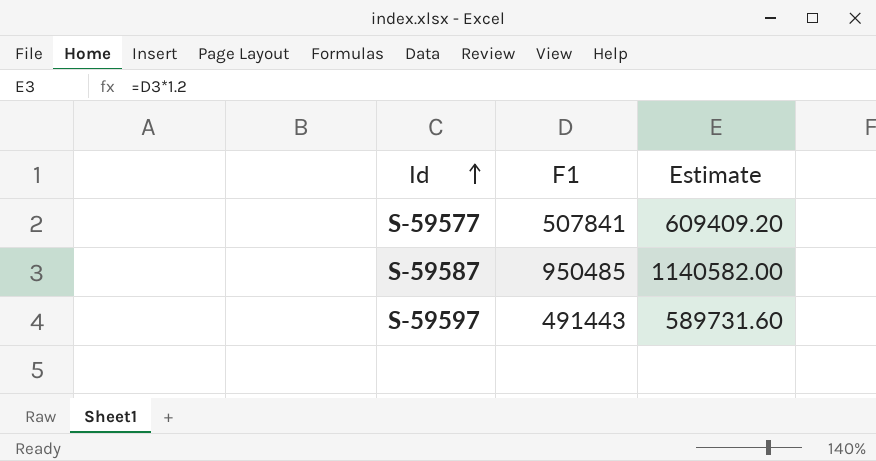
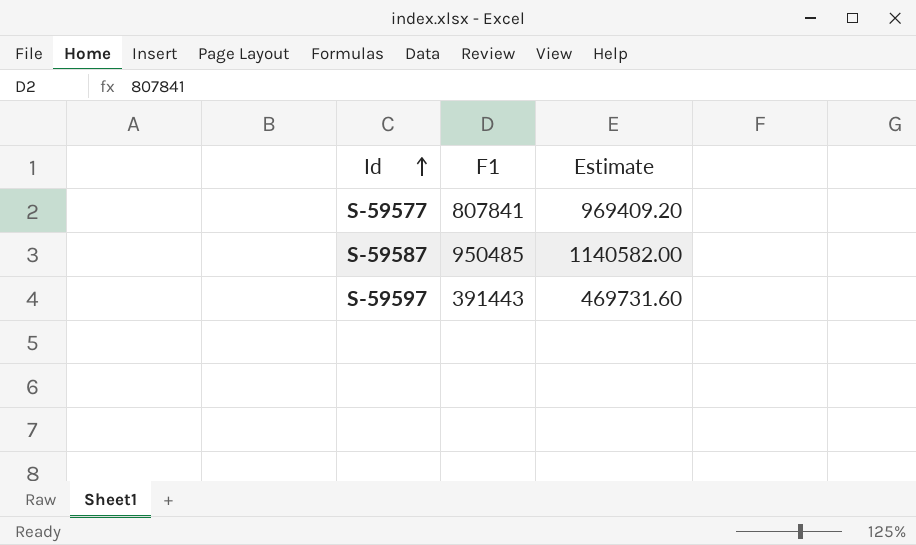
S-59577 | F1: 507841 -> 807841
S-59577 | Estimate: 609409.20 -> 969409.20
S-59597 | F1: 491443 -> 391443
S-59597 | Estimate: 589731.60 -> 469731.60

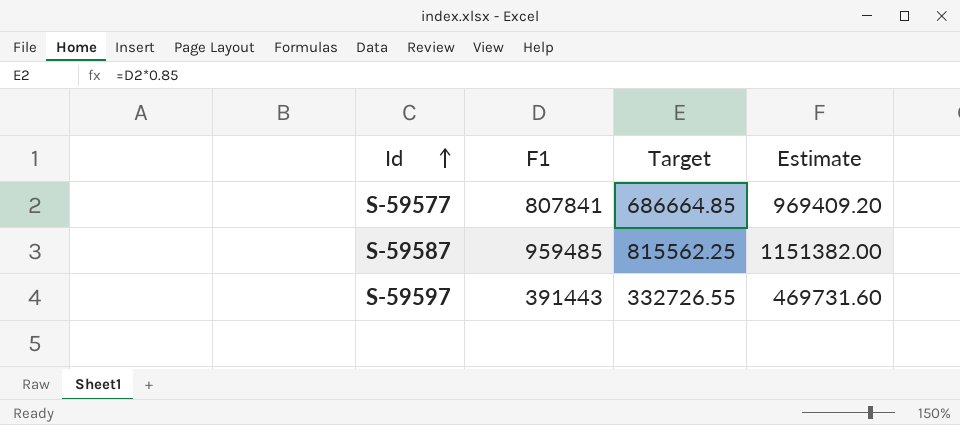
column Target | formula: none -> [F1] * 0.85
S-59587 | F1: 950485 -> 959485
S-59587 | Estimate: 1140582.00 -> 1151382.00

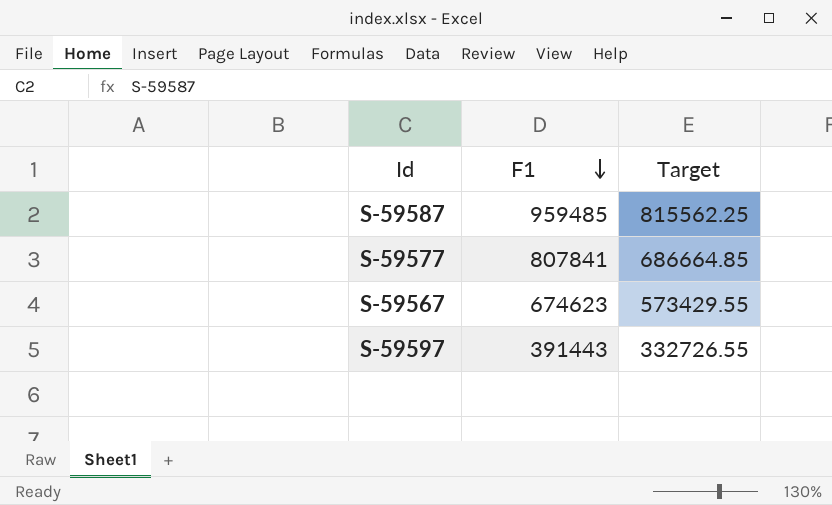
row order: Id ascending -> F1 descending
column Estimate | formula: [F1] * 1.2 -> none
row S-59567: none -> 674623 | 573429.55

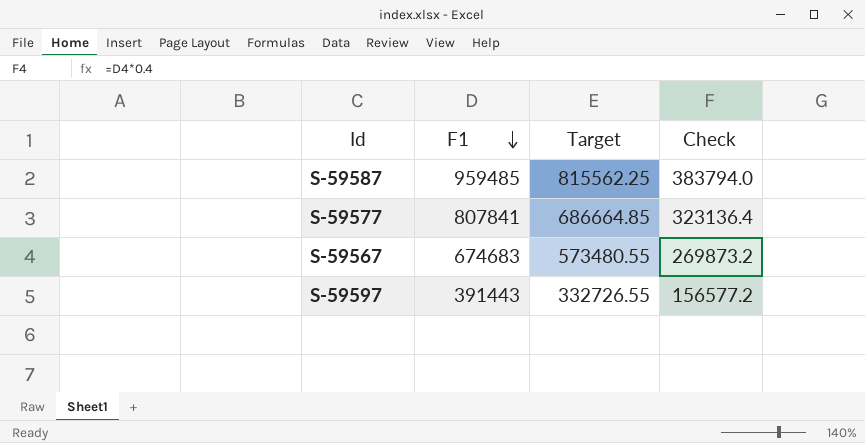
column Check | formula: none -> [F1] * 0.4
S-59567 | F1: 674623 -> 674683
S-59567 | Target: 573429.55 -> 573480.55

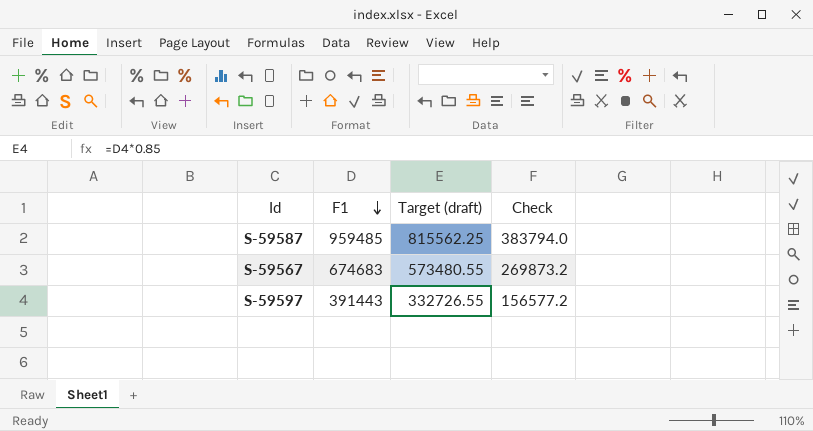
column name: Target -> Target (draft)
row S-59577: 807841 | 686664.85 | 323136.4 -> none

